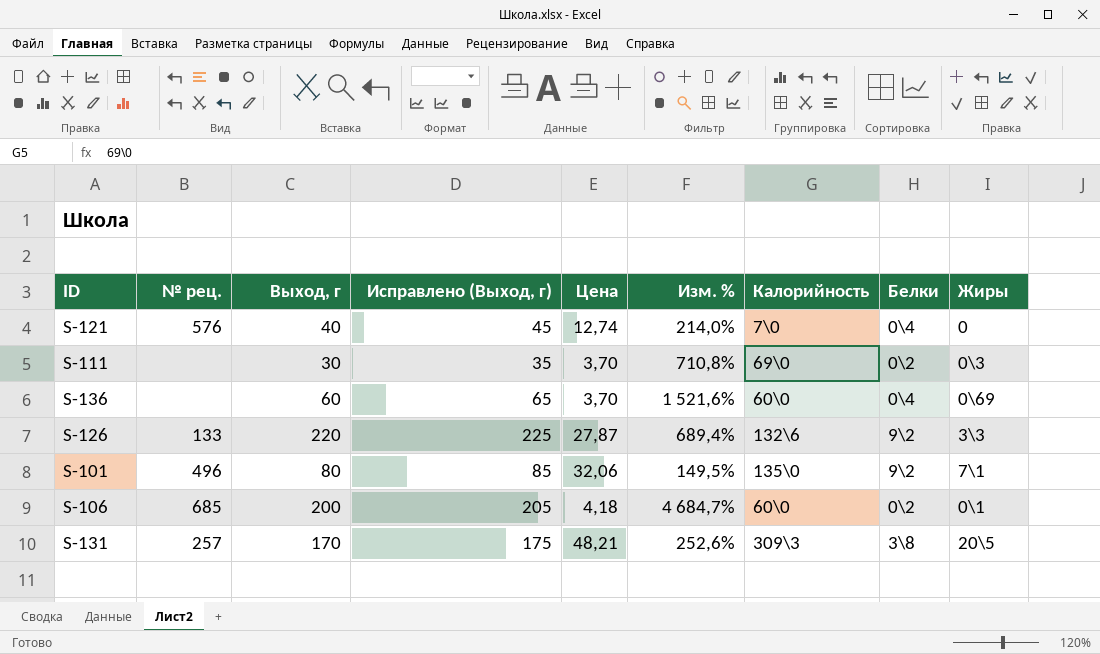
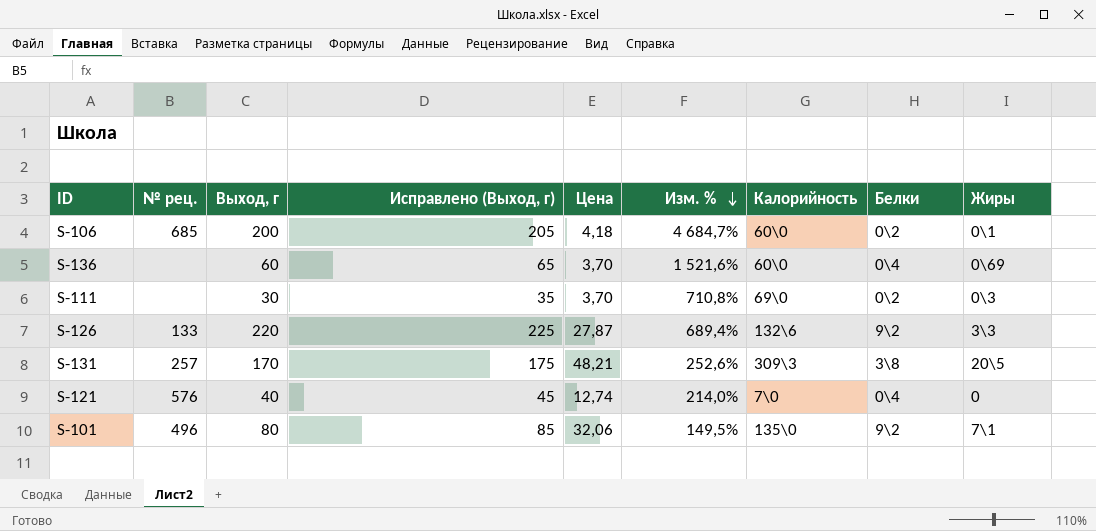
row order: none -> Изм. % descending

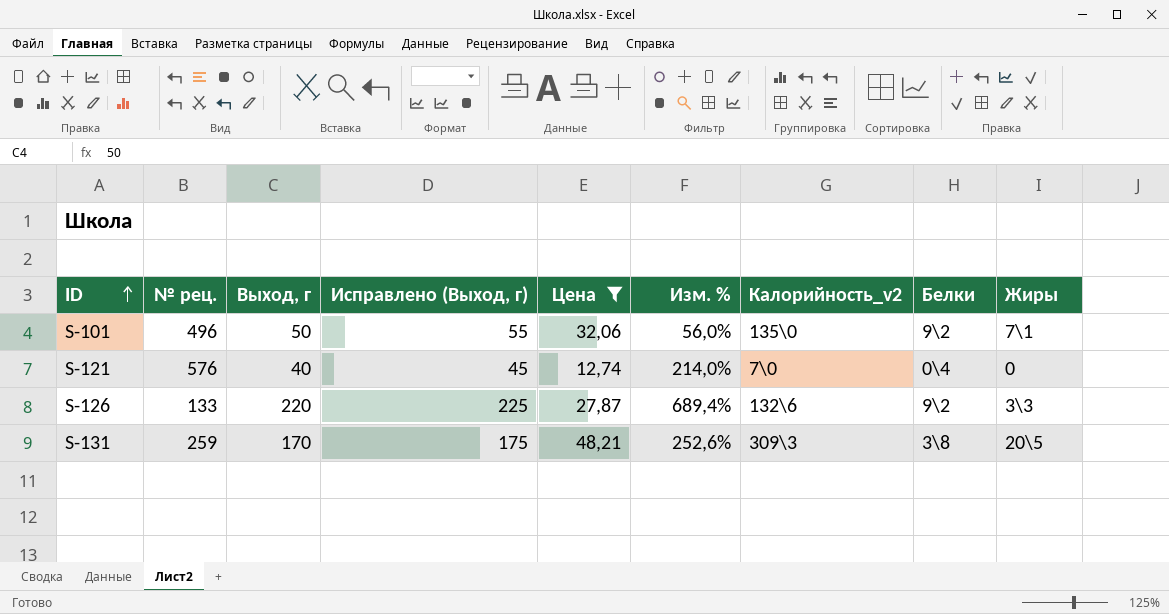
filter: none -> Цена >= 12,74
row order: Изм. % descending -> ID ascending
column name: Калорийность -> Калорийность_v2
S-101 | Выход, г: 80 -> 50
S-101 | Исправлено (Выход, г): 85 -> 55
S-101 | Изм. %: 149,5% -> 56,0%
S-131 | № рец.: 257 -> 259

